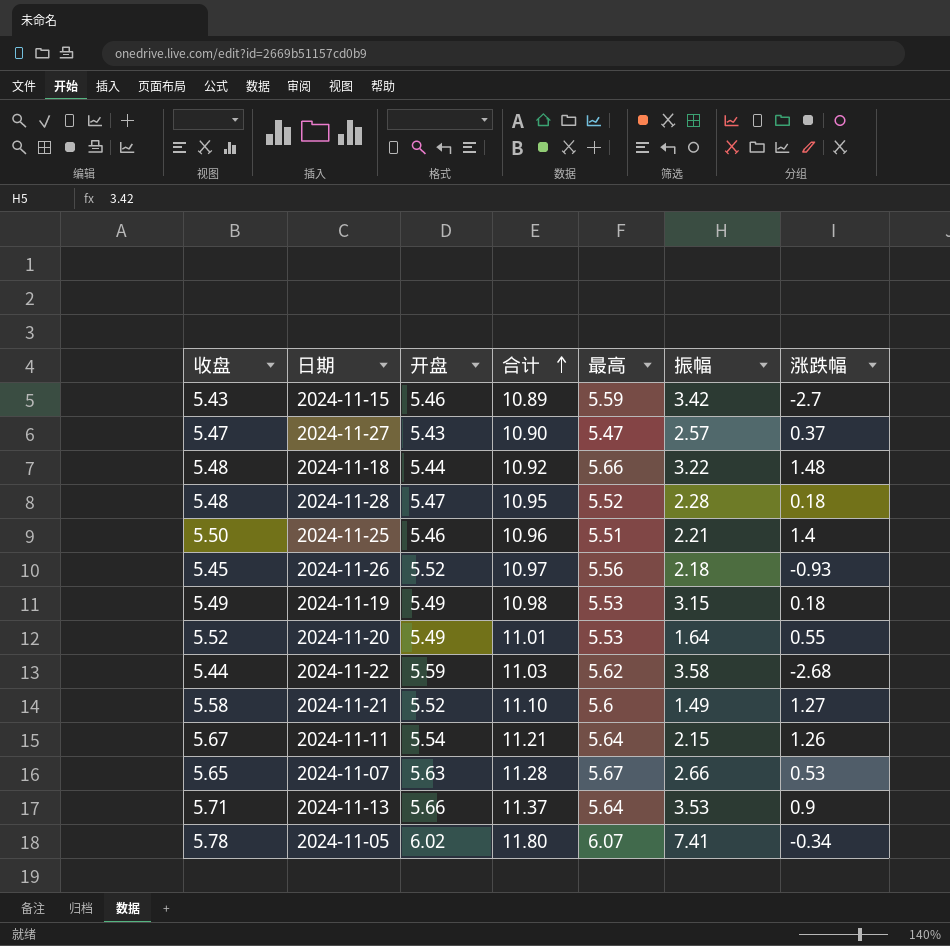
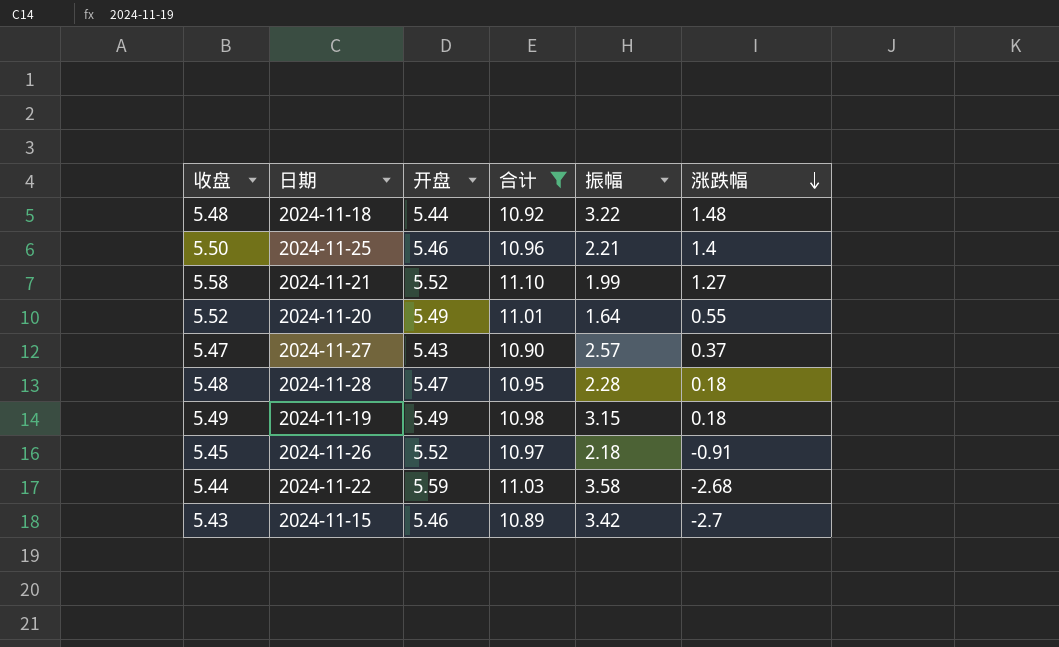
filter: none -> 合计 <= 11.10
row order: 合计 ascending -> 涨跌幅 descending
column 最高 | position: 5 -> none
2024-11-21 | 振幅: 1.49 -> 1.99
2024-11-26 | 涨跌幅: -0.93 -> -0.91

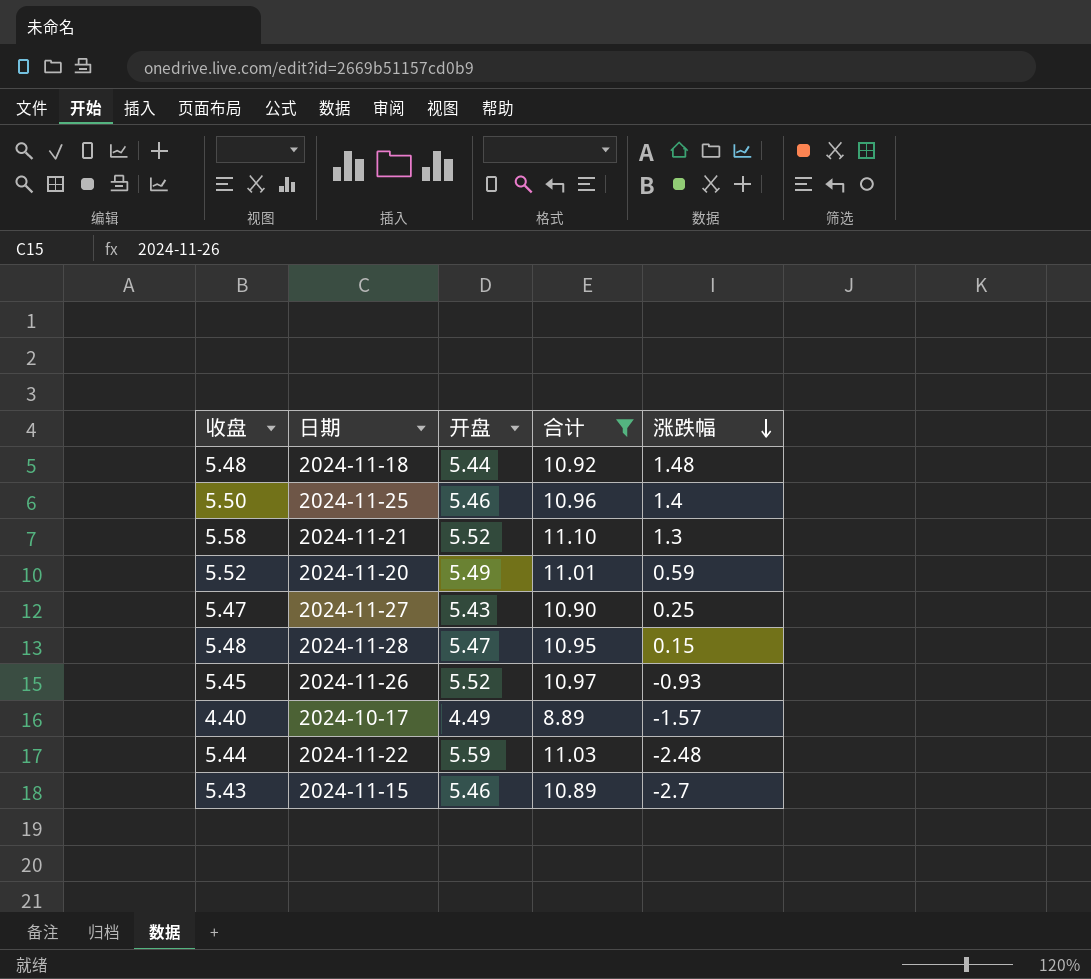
column 振幅 | position: 5 -> none
row 2024-11-19: 5.49 | 5.49 | 10.98 | 3.15 | 0.18 -> none
2024-11-21 | 涨跌幅: 1.27 -> 1.3
2024-11-20 | 涨跌幅: 0.55 -> 0.59
2024-11-27 | 涨跌幅: 0.37 -> 0.25
2024-11-28 | 涨跌幅: 0.18 -> 0.15
2024-11-26 | 涨跌幅: -0.91 -> -0.93
row 2024-10-17: none -> 4.40 | 4.49 | 8.89 | -1.57
2024-11-22 | 涨跌幅: -2.68 -> -2.48

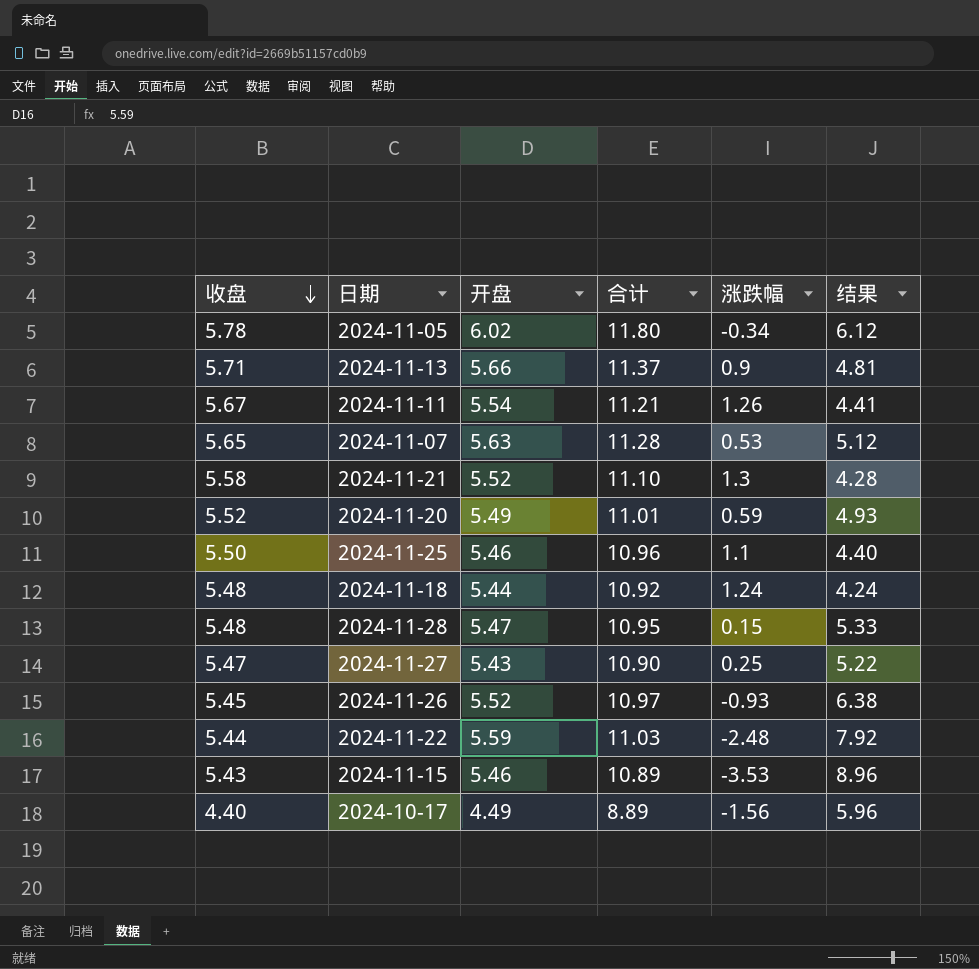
filter: 合计 <= 11.10 -> none
row order: 涨跌幅 descending -> 收盘 descending
column 结果 | formula: none -> [收盘] - [涨跌幅]
2024-11-25 | 涨跌幅: 1.4 -> 1.1
2024-11-18 | 涨跌幅: 1.48 -> 1.24
2024-11-15 | 涨跌幅: -2.7 -> -3.53
2024-10-17 | 涨跌幅: -1.57 -> -1.56

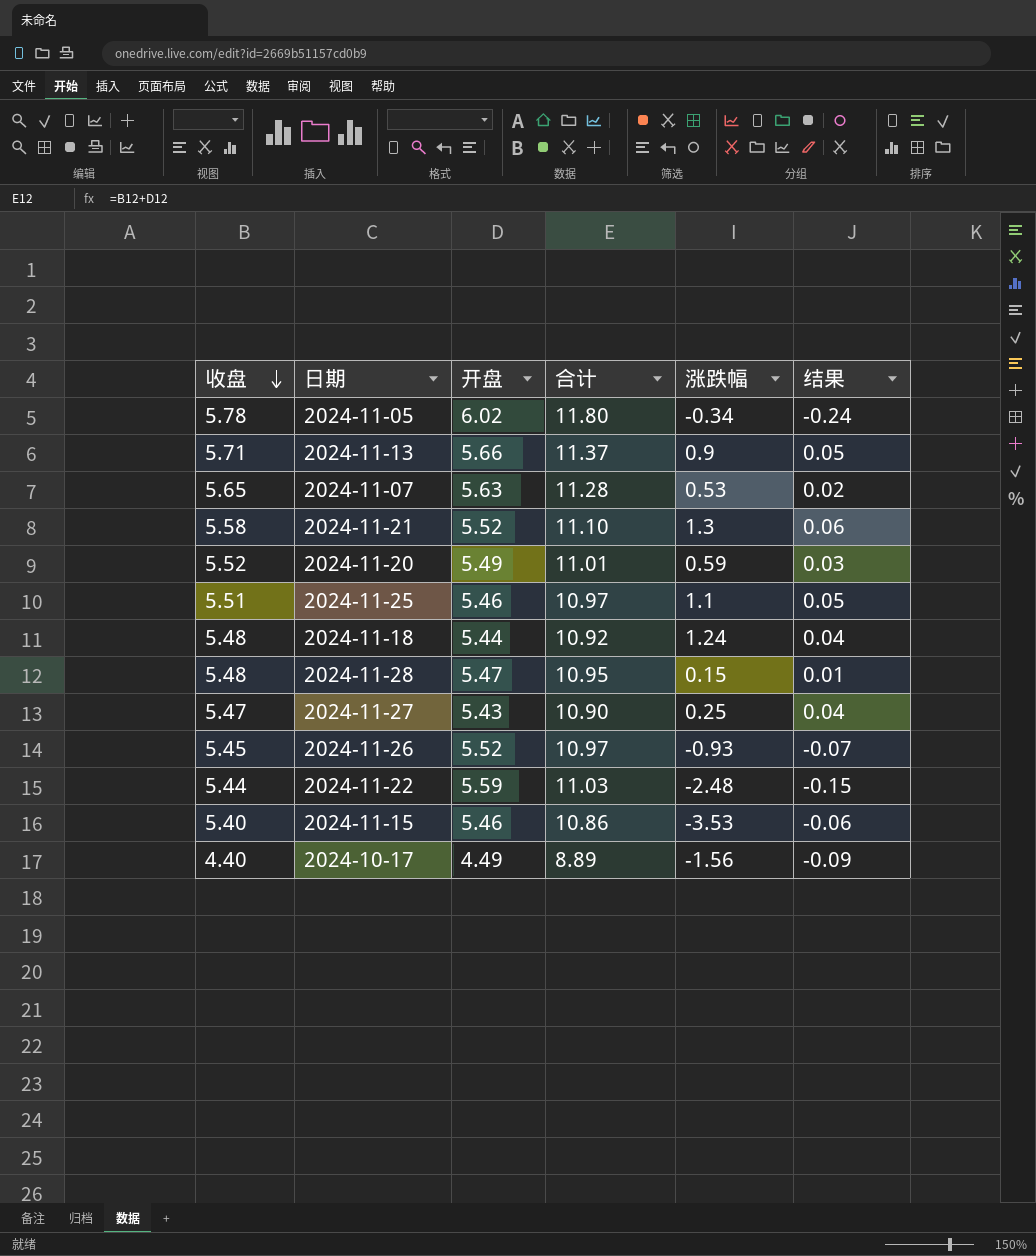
column 结果 | formula: [收盘] - [涨跌幅] -> [收盘] - [开盘]
row 2024-11-11: 5.67 | 5.54 | 11.21 | 1.26 | 4.41 -> none
2024-11-25 | 收盘: 5.50 -> 5.51
2024-11-25 | 合计: 10.96 -> 10.97
2024-11-15 | 收盘: 5.43 -> 5.40
2024-11-15 | 合计: 10.89 -> 10.86

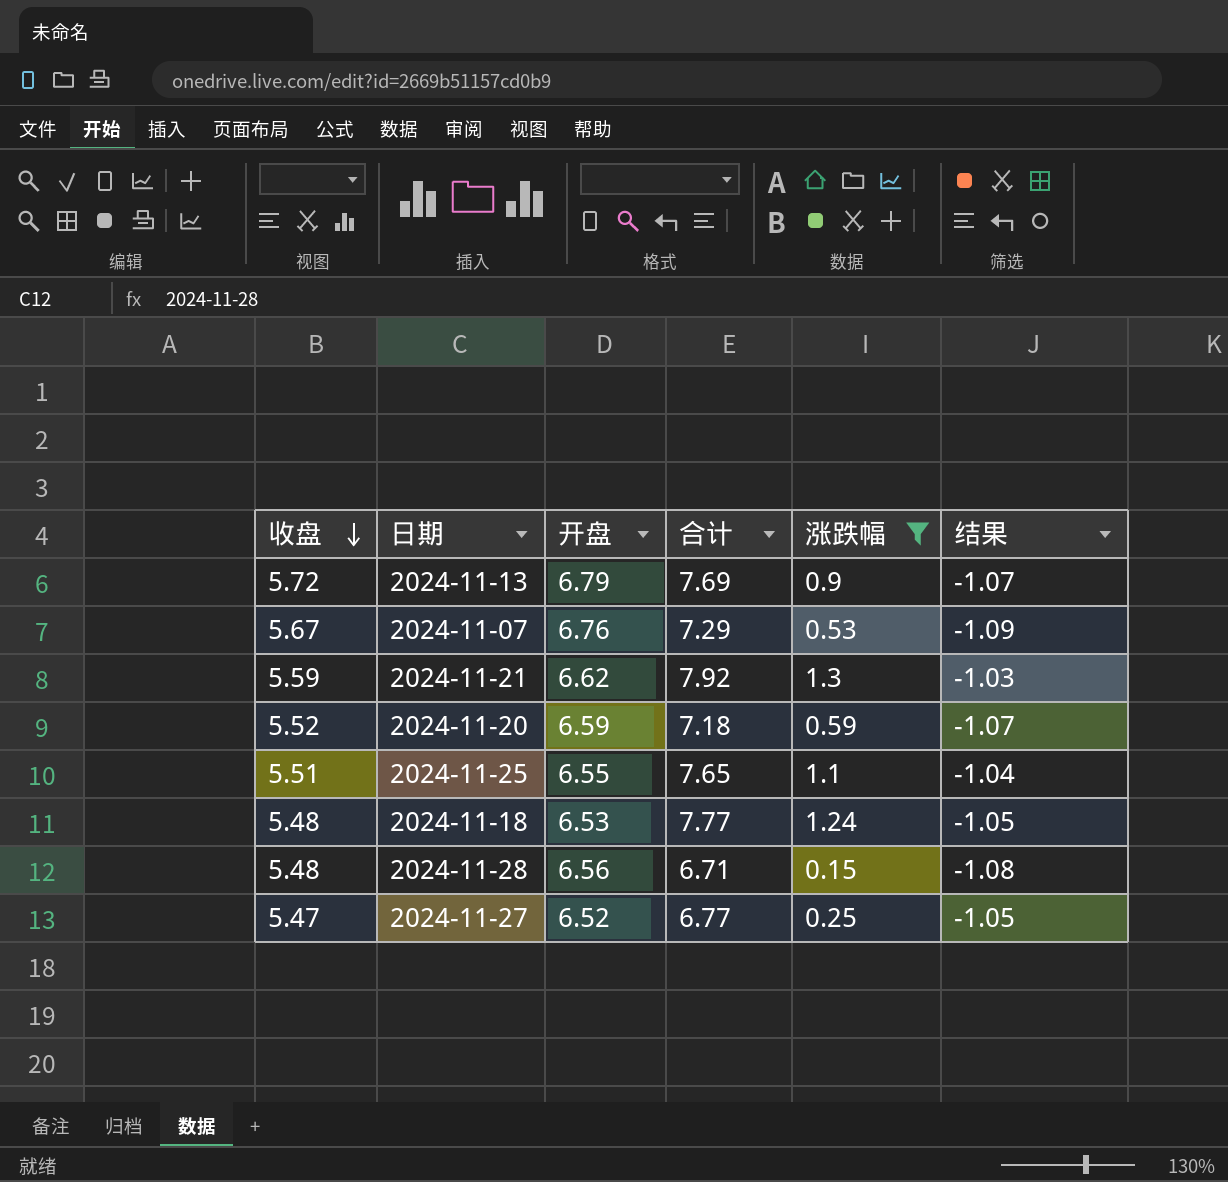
filter: none -> 涨跌幅 >= 0.15
column 合计 | formula: [收盘] + [开盘] -> [开盘] + [涨跌幅]
2024-11-13 | 收盘: 5.71 -> 5.72
2024-11-13 | 开盘: 5.66 -> 6.79
2024-11-13 | 结果: 0.05 -> -1.07
2024-11-07 | 收盘: 5.65 -> 5.67
2024-11-07 | 开盘: 5.63 -> 6.76
2024-11-07 | 结果: 0.02 -> -1.09
2024-11-21 | 收盘: 5.58 -> 5.59
2024-11-21 | 开盘: 5.52 -> 6.62
2024-11-21 | 结果: 0.06 -> -1.03
2024-11-20 | 开盘: 5.49 -> 6.59
2024-11-20 | 结果: 0.03 -> -1.07
2024-11-25 | 开盘: 5.46 -> 6.55
2024-11-25 | 结果: 0.05 -> -1.04
2024-11-18 | 开盘: 5.44 -> 6.53
2024-11-18 | 结果: 0.04 -> -1.05
2024-11-28 | 开盘: 5.47 -> 6.56
2024-11-28 | 结果: 0.01 -> -1.08
2024-11-27 | 开盘: 5.43 -> 6.52
2024-11-27 | 结果: 0.04 -> -1.05

